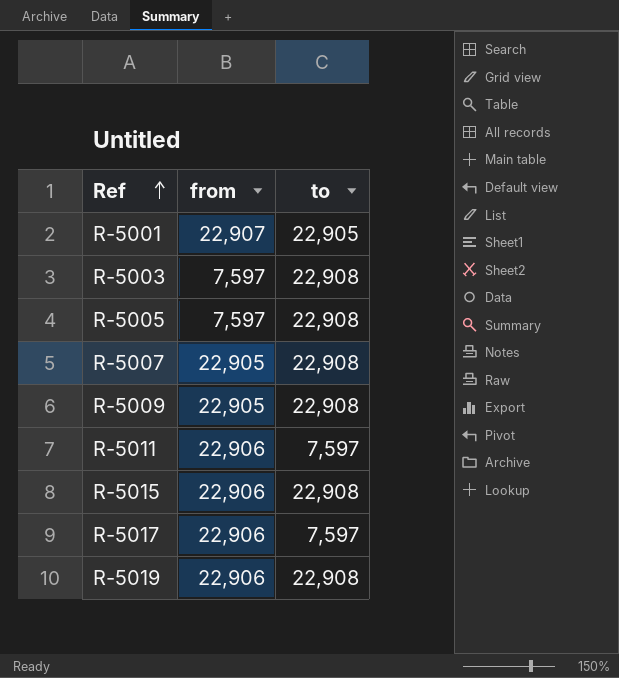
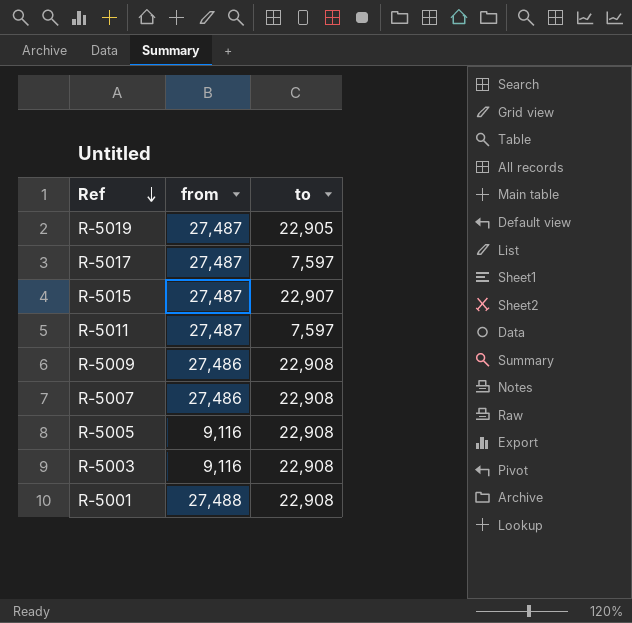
row order: Ref ascending -> Ref descending
R-5019 | from: 22,906 -> 27,487
R-5019 | to: 22,908 -> 22,905
R-5017 | from: 22,906 -> 27,487
R-5015 | from: 22,906 -> 27,487
R-5015 | to: 22,908 -> 22,907
R-5011 | from: 22,906 -> 27,487
R-5009 | from: 22,905 -> 27,486
R-5007 | from: 22,905 -> 27,486
R-5005 | from: 7,597 -> 9,116
R-5003 | from: 7,597 -> 9,116
R-5001 | from: 22,907 -> 27,488
R-5001 | to: 22,905 -> 22,908

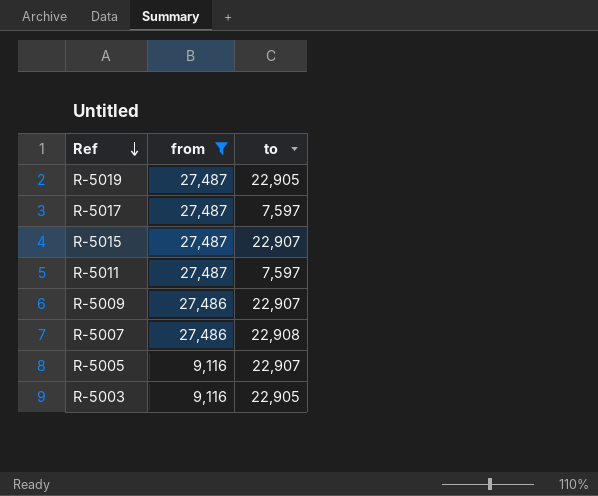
filter: none -> from != 27,488
R-5009 | to: 22,908 -> 22,907
R-5005 | to: 22,908 -> 22,907
R-5003 | to: 22,908 -> 22,905

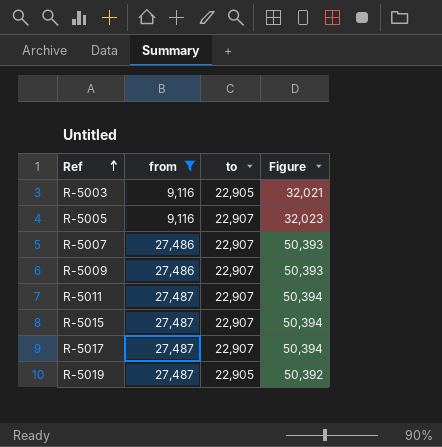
row order: Ref descending -> Ref ascending
column Figure | formula: none -> [from] + [to]
R-5007 | to: 22,908 -> 22,907
R-5011 | to: 7,597 -> 22,907
R-5017 | to: 7,597 -> 22,907

